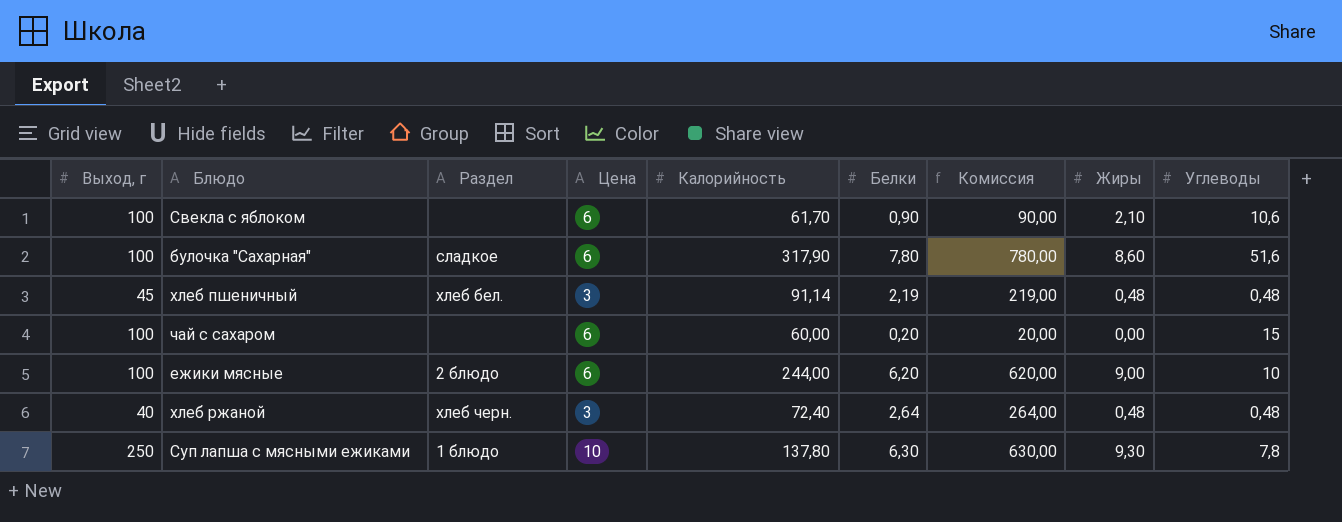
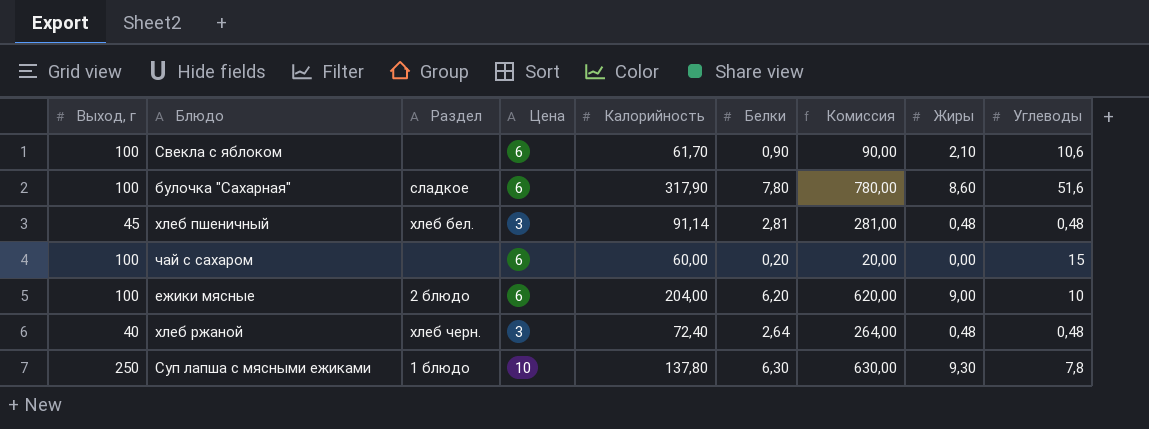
хлеб пшеничный | Белки: 2,19 -> 2,81
хлеб пшеничный | Комиссия: 219,00 -> 281,00
ежики мясные | Калорийность: 244,00 -> 204,00

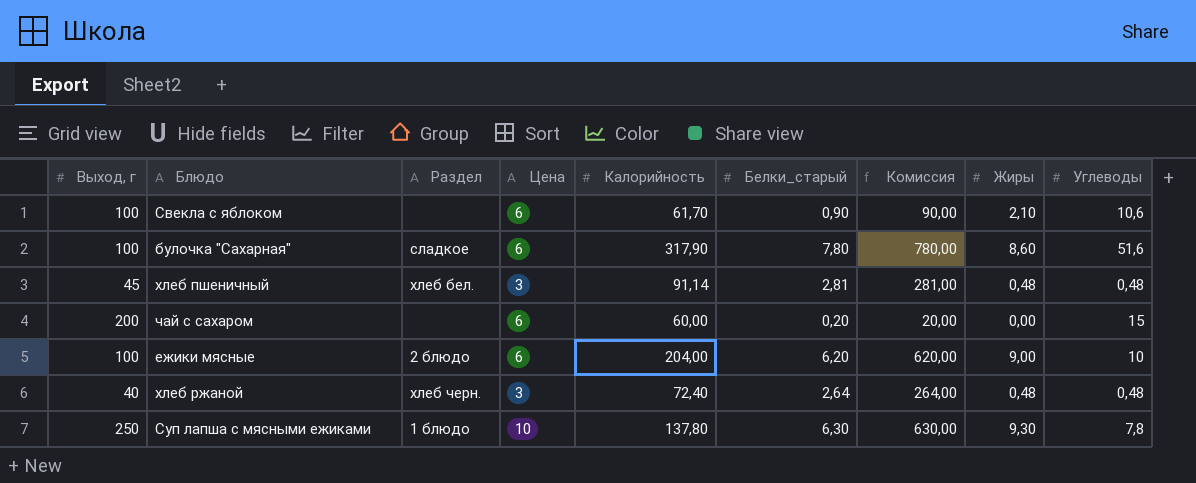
column name: Белки -> Белки_старый
чай с сахаром | Выход, г: 100 -> 200

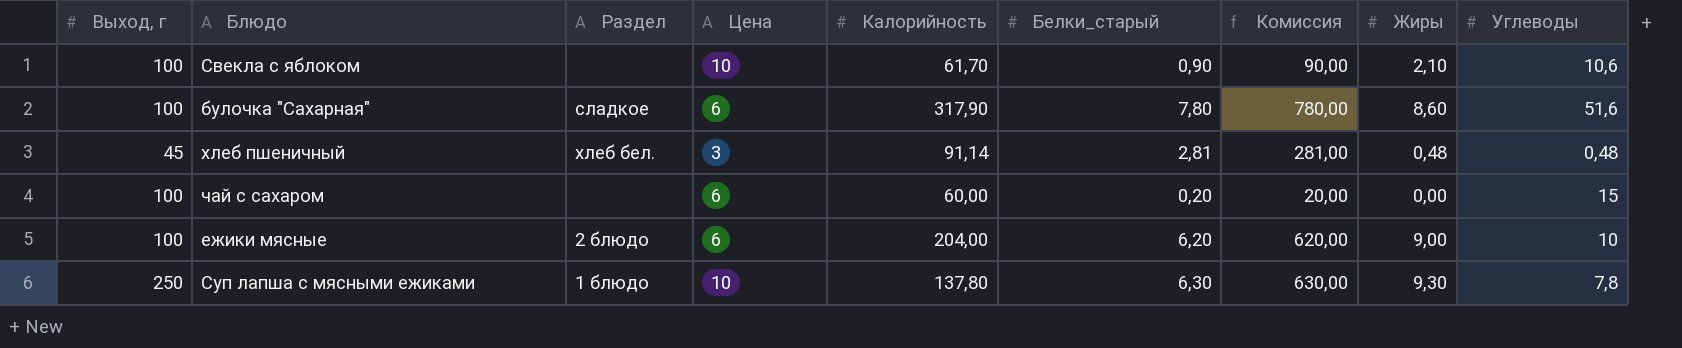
row хлеб ржаной: 40 | хлеб черн. | 3 | 72,40 | 2,64 | 264,00 | 0,48 | 0,48 -> none
Свекла с яблоком | Цена: 6 -> 10
чай с сахаром | Выход, г: 200 -> 100

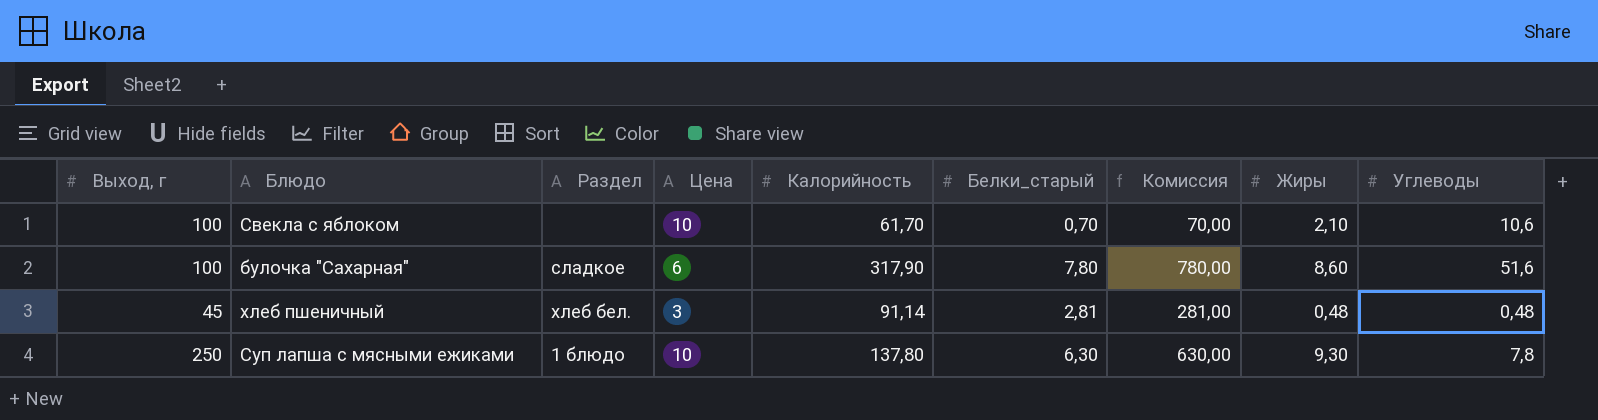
row чай с сахаром: 100 | none | 6 | 60,00 | 0,20 | 20,00 | 0,00 | 15 -> none
row ежики мясные: 100 | 2 блюдо | 6 | 204,00 | 6,20 | 620,00 | 9,00 | 10 -> none
Свекла с яблоком | Белки_старый: 0,90 -> 0,70
Свекла с яблоком | Комиссия: 90,00 -> 70,00

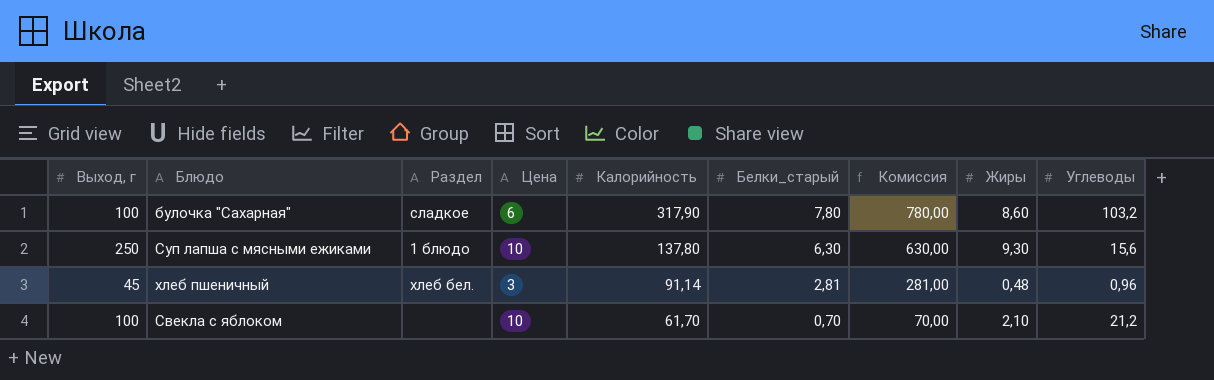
row order: none -> Калорийность descending
булочка "Сахарная" | Углеводы: 51,6 -> 103,2
Суп лапша с мясными ежиками | Углеводы: 7,8 -> 15,6
хлеб пшеничный | Углеводы: 0,48 -> 0,96
Свекла с яблоком | Углеводы: 10,6 -> 21,2

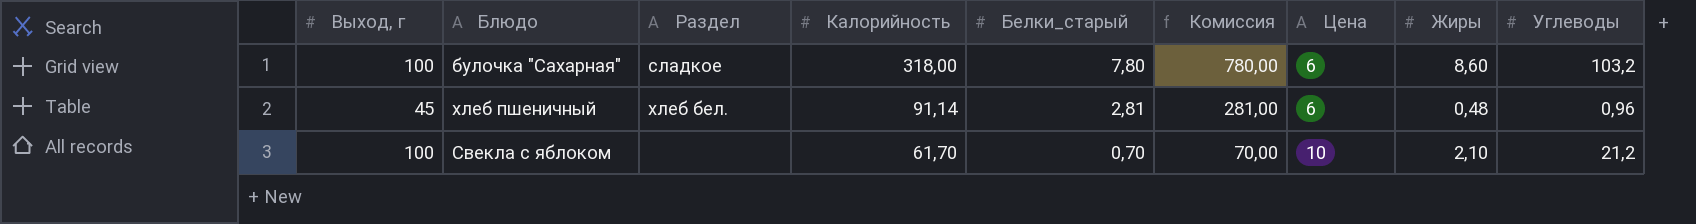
column Цена | position: 4 -> 7
row Суп лапша с мясными ежиками: 250 | 1 блюдо | 10 | 137,80 | 6,30 | 630,00 | 9,30 | 15,6 -> none
булочка "Сахарная" | Калорийность: 317,90 -> 318,00
хлеб пшеничный | Цена: 3 -> 6

